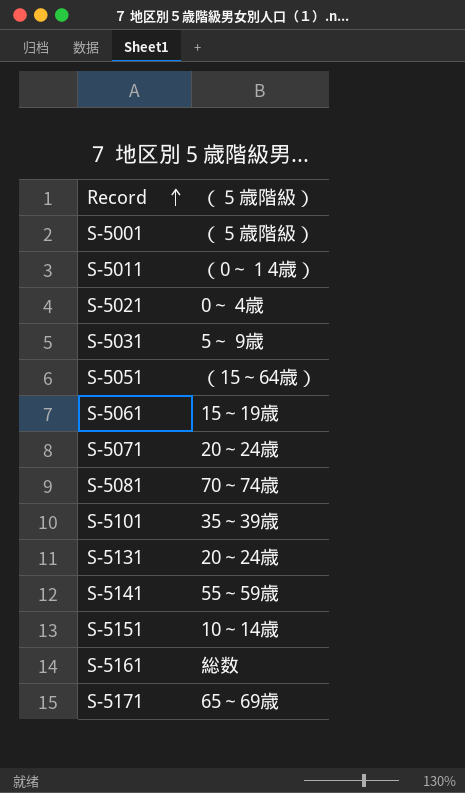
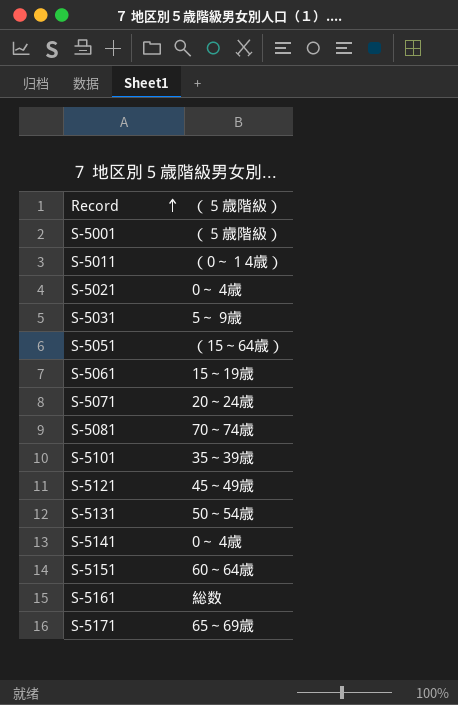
row S-5121: none -> 45～49歳
S-5131 | （５歳階級）: 20～24歳 -> 50～54歳
S-5141 | （５歳階級）: 55～59歳 -> 0～ 4歳
S-5151 | （５歳階級）: 10～14歳 -> 60～64歳

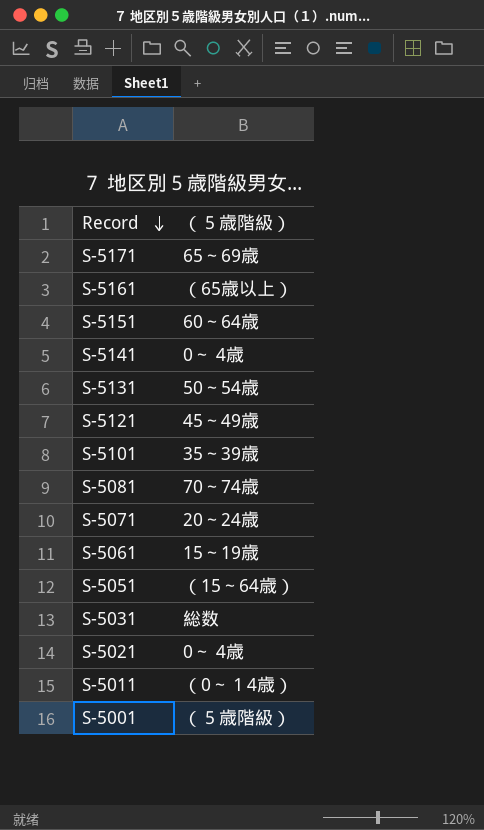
row order: Record ascending -> Record descending
S-5161 | （５歳階級）: 総数 -> （65歳以上）
S-5031 | （５歳階級）: 5～ 9歳 -> 総数

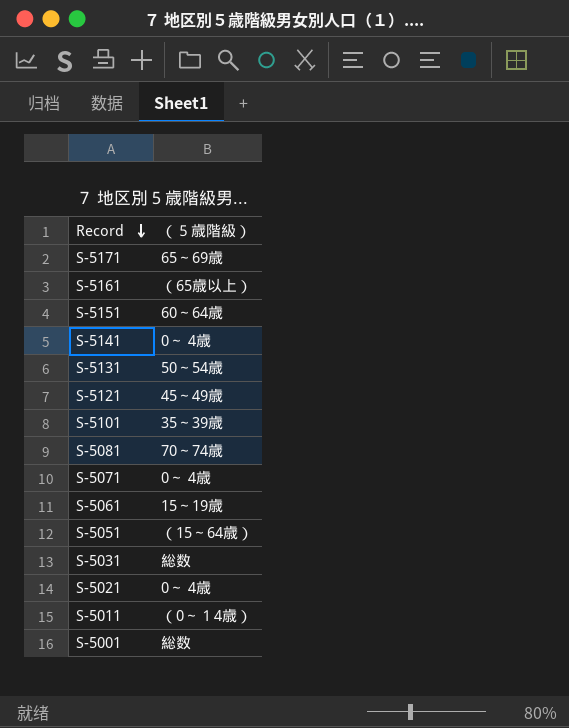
S-5071 | （５歳階級）: 20～24歳 -> 0～ 4歳
S-5001 | （５歳階級）: （５歳階級） -> 総数

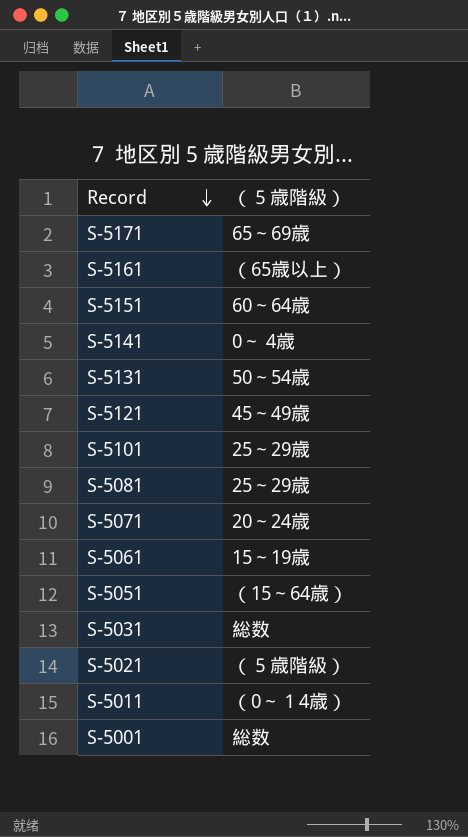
S-5101 | （５歳階級）: 35～39歳 -> 25～29歳
S-5081 | （５歳階級）: 70～74歳 -> 25～29歳
S-5071 | （５歳階級）: 0～ 4歳 -> 20～24歳
S-5021 | （５歳階級）: 0～ 4歳 -> （５歳階級）

